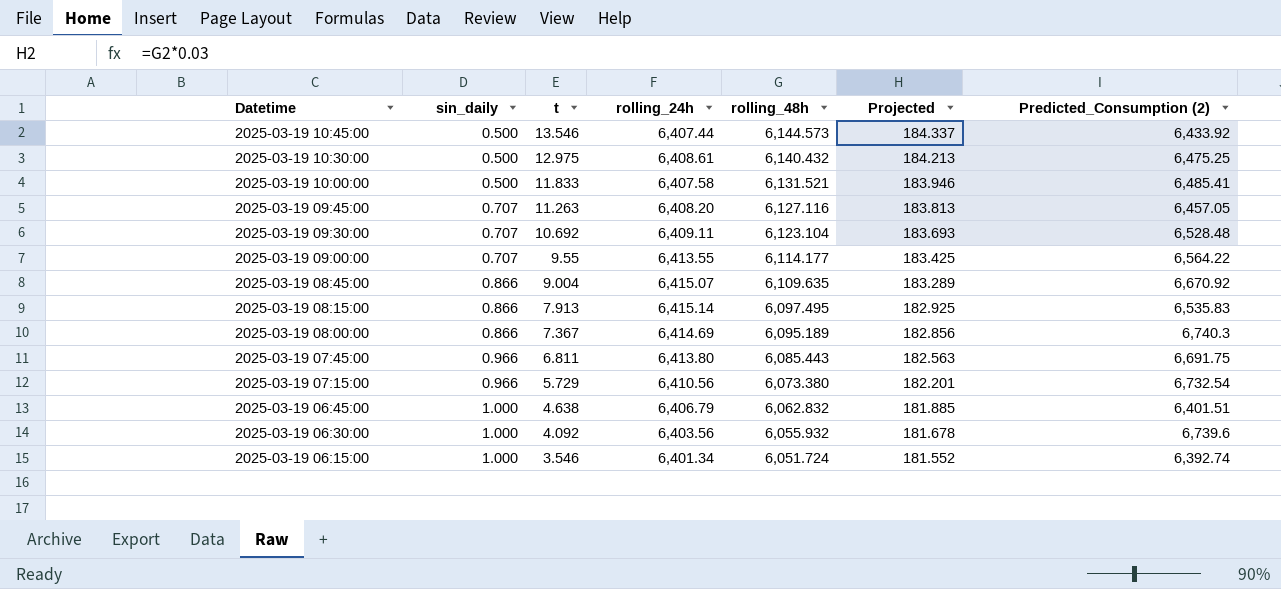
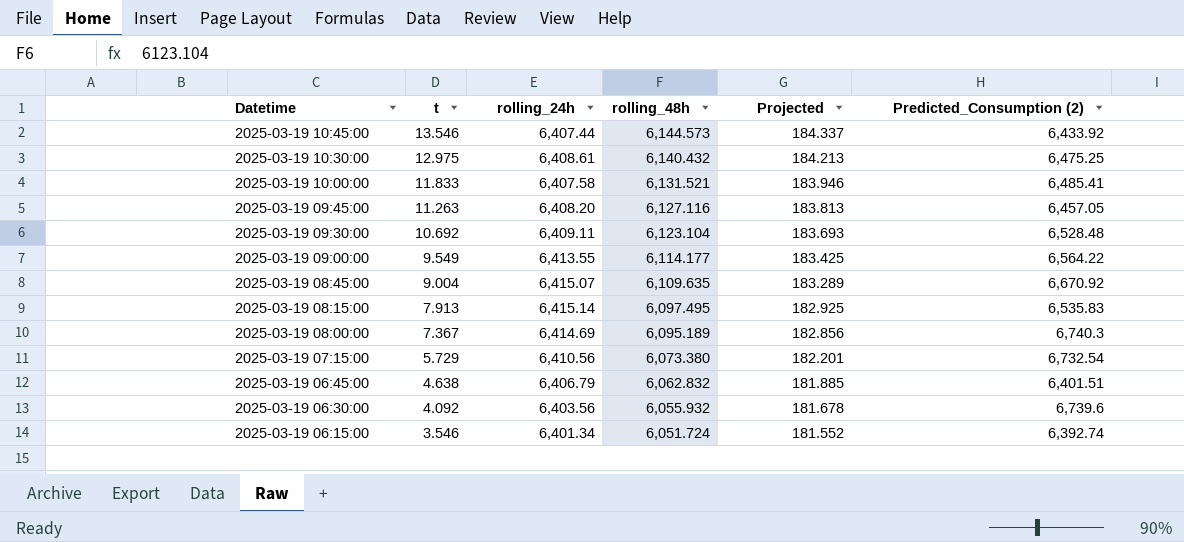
column sin_daily | position: 2 -> none
row 2025-03-19 07:45:00: 0.966 | 6.811 | 6,413.80 | 6,085.443 | 182.563 | 6,691.75 -> none
2025-03-19 09:00:00 | t: 9.55 -> 9.549

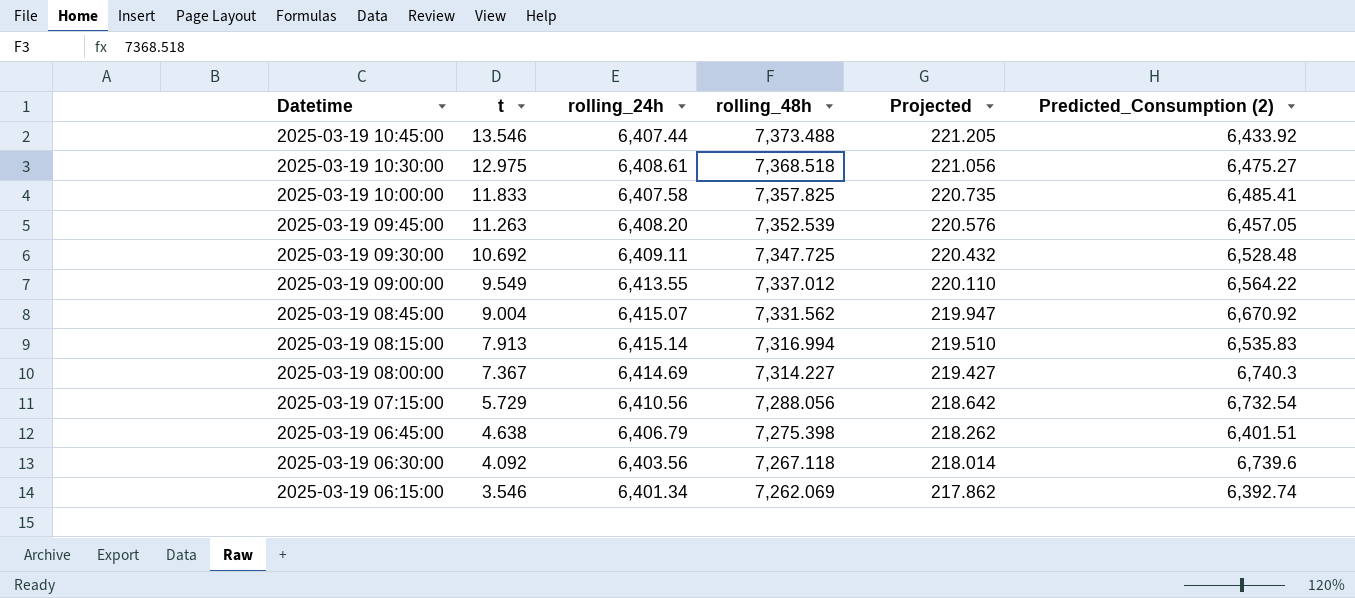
2025-03-19 10:45:00 | rolling_48h: 6,144.573 -> 7,373.488
2025-03-19 10:45:00 | Projected: 184.337 -> 221.205
2025-03-19 10:30:00 | rolling_48h: 6,140.432 -> 7,368.518
2025-03-19 10:30:00 | Projected: 184.213 -> 221.056
2025-03-19 10:30:00 | Predicted_Consumption (2): 6,475.25 -> 6,475.27
2025-03-19 10:00:00 | rolling_48h: 6,131.521 -> 7,357.825
2025-03-19 10:00:00 | Projected: 183.946 -> 220.735
2025-03-19 09:45:00 | rolling_48h: 6,127.116 -> 7,352.539
2025-03-19 09:45:00 | Projected: 183.813 -> 220.576
2025-03-19 09:30:00 | rolling_48h: 6,123.104 -> 7,347.725
2025-03-19 09:30:00 | Projected: 183.693 -> 220.432
2025-03-19 09:00:00 | rolling_48h: 6,114.177 -> 7,337.012
2025-03-19 09:00:00 | Projected: 183.425 -> 220.110
2025-03-19 08:45:00 | rolling_48h: 6,109.635 -> 7,331.562
2025-03-19 08:45:00 | Projected: 183.289 -> 219.947
2025-03-19 08:15:00 | rolling_48h: 6,097.495 -> 7,316.994
2025-03-19 08:15:00 | Projected: 182.925 -> 219.510
2025-03-19 08:00:00 | rolling_48h: 6,095.189 -> 7,314.227
2025-03-19 08:00:00 | Projected: 182.856 -> 219.427
2025-03-19 07:15:00 | rolling_48h: 6,073.380 -> 7,288.056
2025-03-19 07:15:00 | Projected: 182.201 -> 218.642
2025-03-19 06:45:00 | rolling_48h: 6,062.832 -> 7,275.398
2025-03-19 06:45:00 | Projected: 181.885 -> 218.262
2025-03-19 06:30:00 | rolling_48h: 6,055.932 -> 7,267.118
2025-03-19 06:30:00 | Projected: 181.678 -> 218.014
2025-03-19 06:15:00 | rolling_48h: 6,051.724 -> 7,262.069
2025-03-19 06:15:00 | Projected: 181.552 -> 217.862

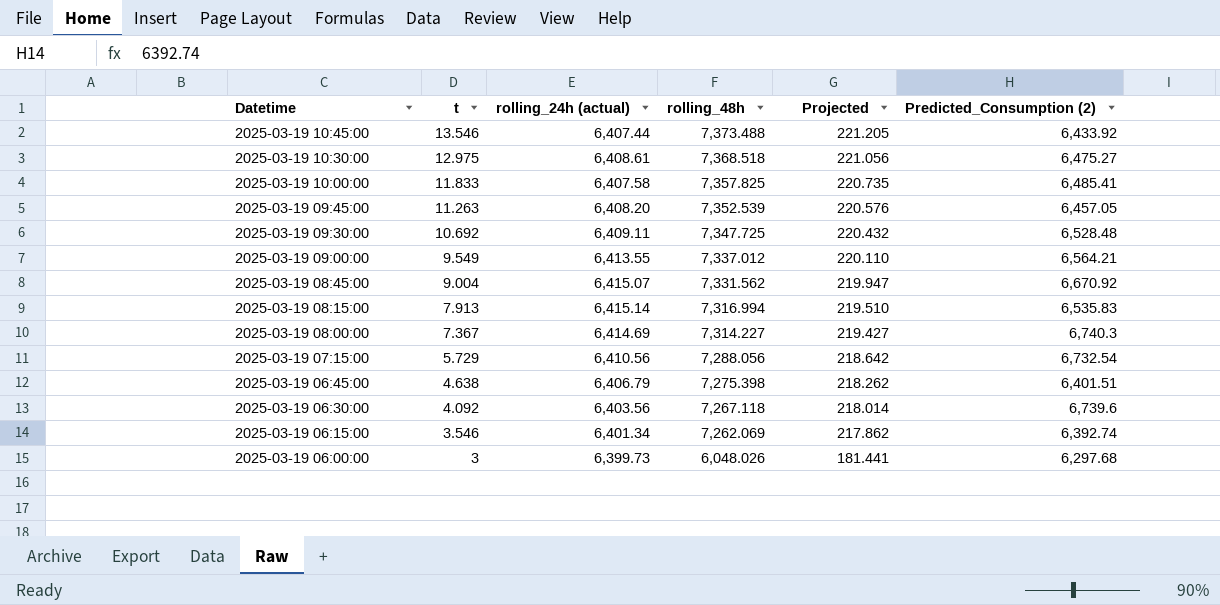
column name: rolling_24h -> rolling_24h (actual)
2025-03-19 09:00:00 | Predicted_Consumption (2): 6,564.22 -> 6,564.21
row 2025-03-19 06:00:00: none -> 3 | 6,399.73 | 6,048.026 | 181.441 | 6,297.68

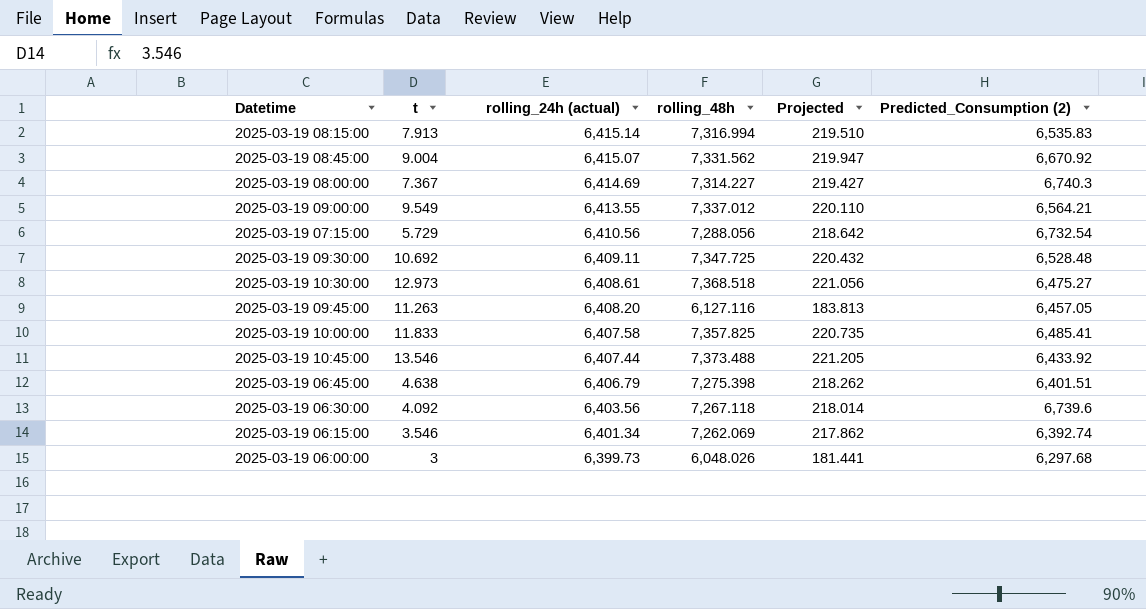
row order: Datetime descending -> rolling_24h (actual) descending
2025-03-19 10:30:00 | t: 12.975 -> 12.973
2025-03-19 09:45:00 | rolling_48h: 7,352.539 -> 6,127.116
2025-03-19 09:45:00 | Projected: 220.576 -> 183.813

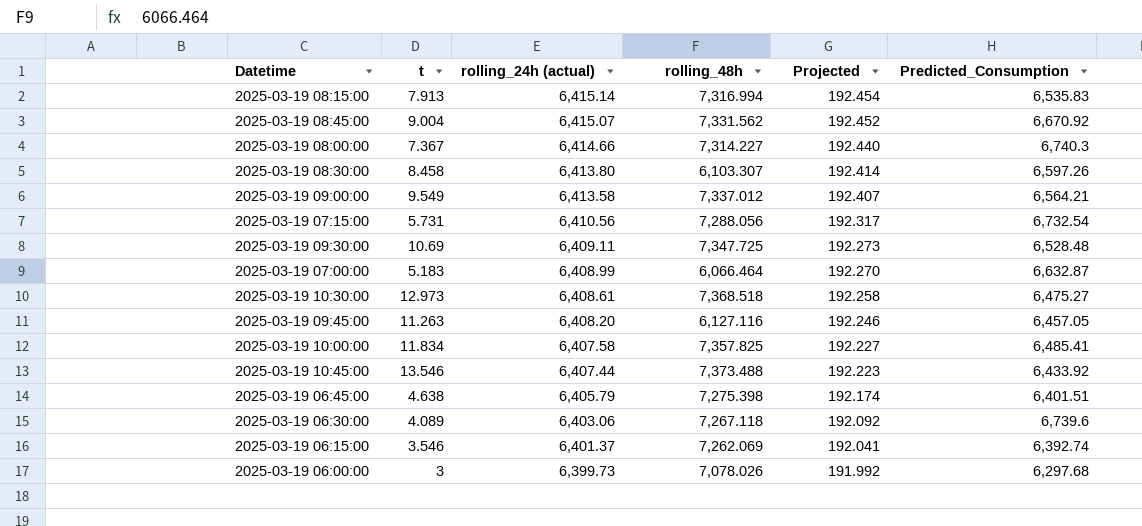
column Projected | formula: [rolling_48h] * 0.03 -> [rolling_24h (actual)] * 0.03
column name: Predicted_Consumption (2) -> Predicted_Consumption
2025-03-19 08:00:00 | rolling_24h (actual): 6,414.69 -> 6,414.66
row 2025-03-19 08:30:00: none -> 8.458 | 6,413.80 | 6,103.307 | 192.414 | 6,597.26
2025-03-19 09:00:00 | rolling_24h (actual): 6,413.55 -> 6,413.58
2025-03-19 07:15:00 | t: 5.729 -> 5.731
2025-03-19 09:30:00 | t: 10.692 -> 10.69
row 2025-03-19 07:00:00: none -> 5.183 | 6,408.99 | 6,066.464 | 192.270 | 6,632.87
2025-03-19 10:00:00 | t: 11.833 -> 11.834
2025-03-19 06:45:00 | rolling_24h (actual): 6,406.79 -> 6,405.79
2025-03-19 06:30:00 | t: 4.092 -> 4.089
2025-03-19 06:30:00 | rolling_24h (actual): 6,403.56 -> 6,403.06
2025-03-19 06:15:00 | rolling_24h (actual): 6,401.34 -> 6,401.37
2025-03-19 06:00:00 | rolling_48h: 6,048.026 -> 7,078.026

